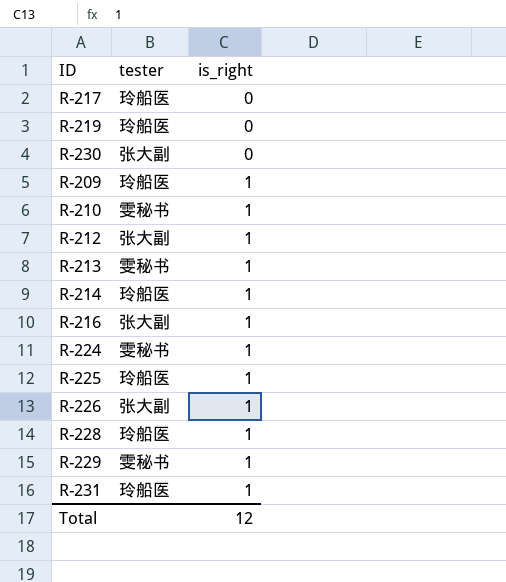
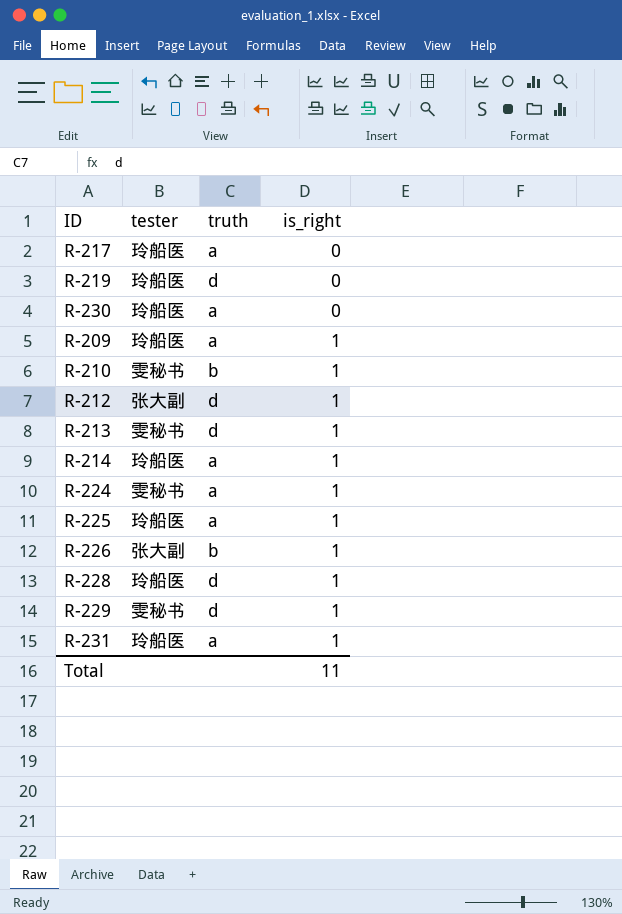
column truth | position: none -> 3
row R-216: 张大副 | 1 -> none
R-230 | tester: 张大副 -> 玲船医
Total | is_right: 12 -> 11

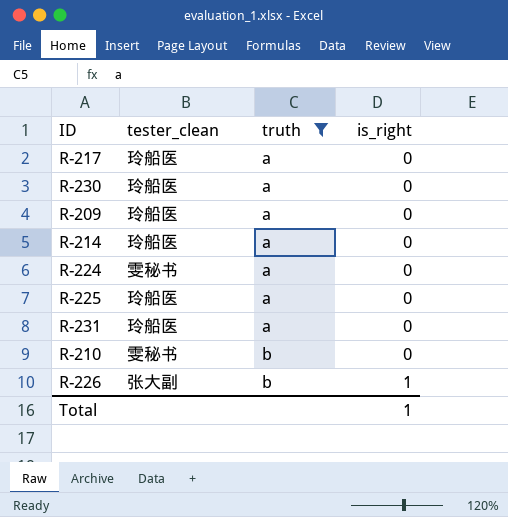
filter: none -> truth != d
row order: is_right ascending -> truth ascending
column name: tester -> tester_clean
R-209 | is_right: 1 -> 0
R-214 | is_right: 1 -> 0
R-224 | is_right: 1 -> 0
R-225 | is_right: 1 -> 0
R-231 | is_right: 1 -> 0
R-210 | is_right: 1 -> 0
Total | is_right: 11 -> 1

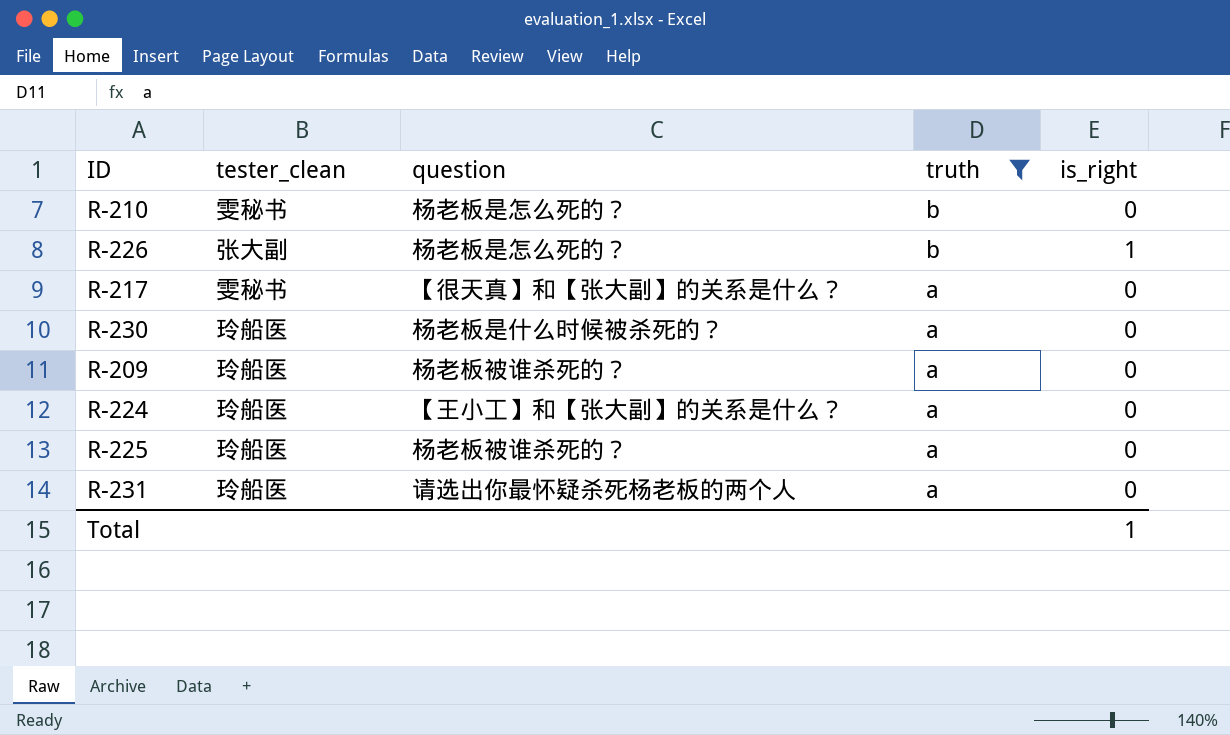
row order: truth ascending -> truth descending
column question | position: none -> 3
row R-214: 玲船医 | a | 0 -> none
R-217 | tester_clean: 玲船医 -> 雯秘书
R-224 | tester_clean: 雯秘书 -> 玲船医

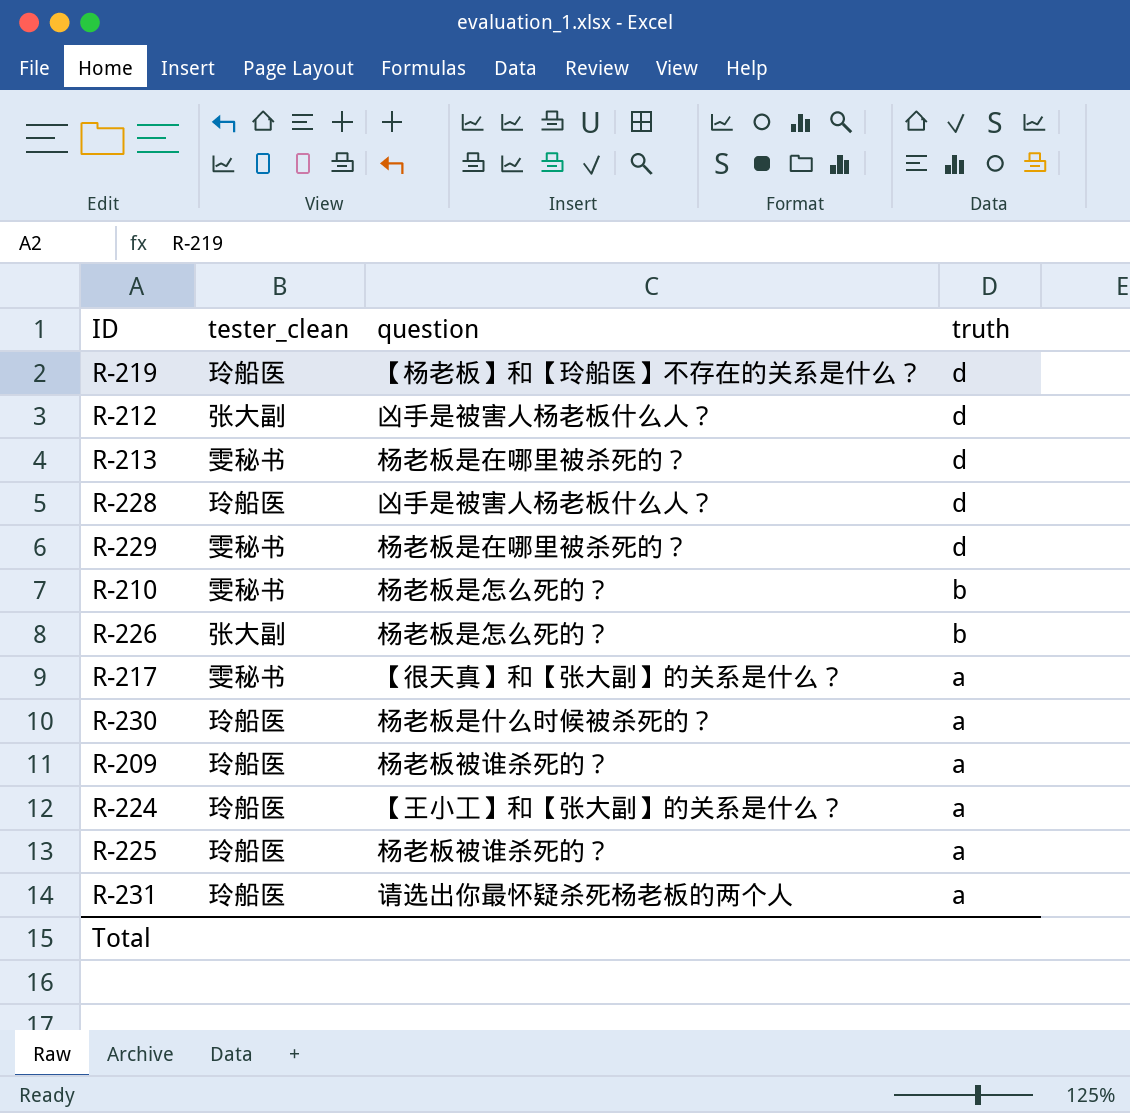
filter: truth != d -> none
column is_right | position: 5 -> none

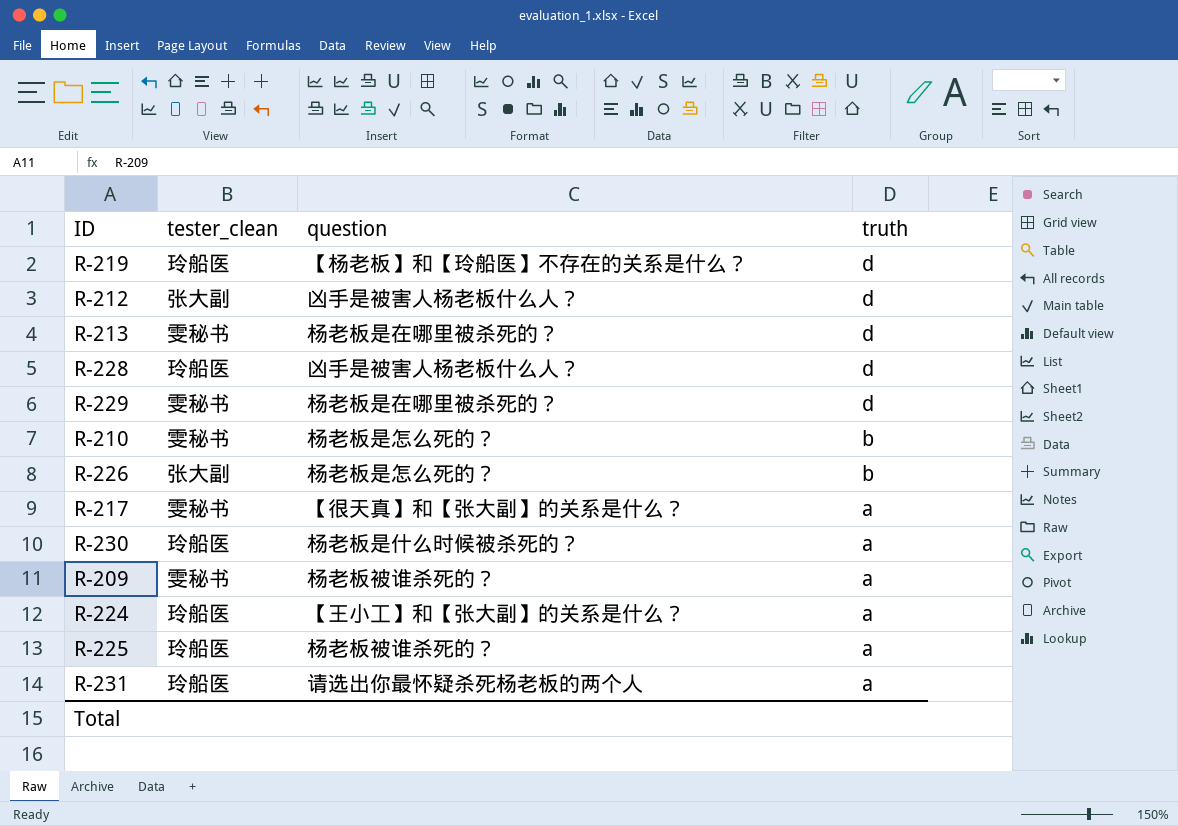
R-209 | tester_clean: 玲船医 -> 雯秘书

